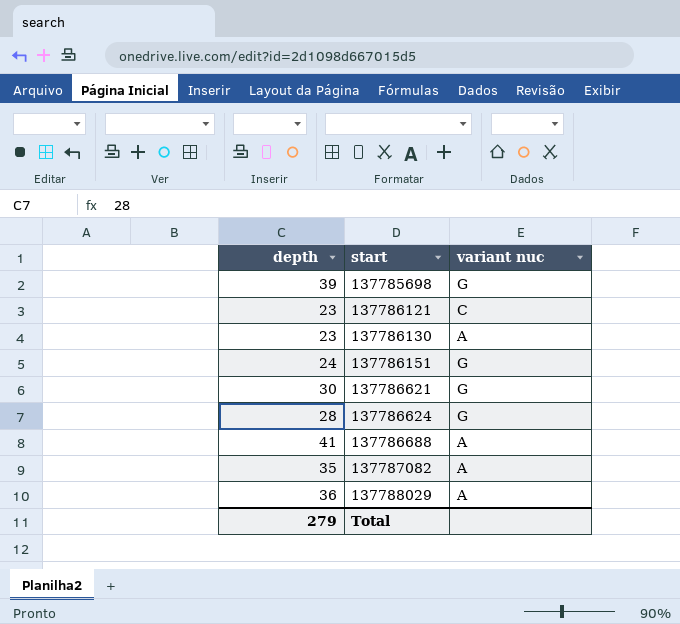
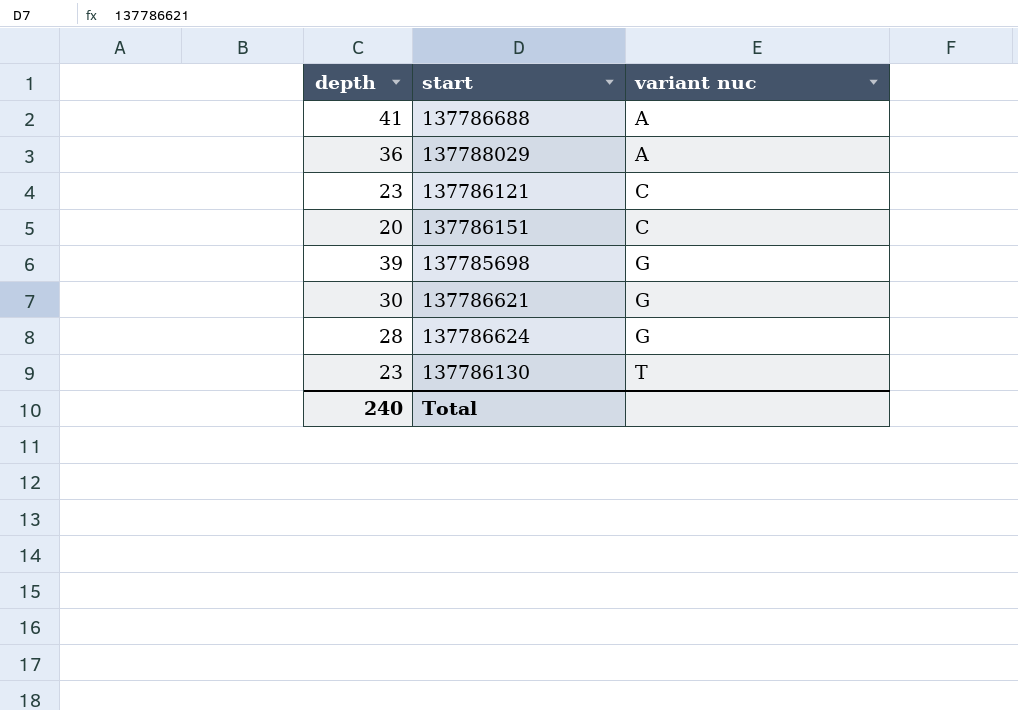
row order: start ascending -> variant nuc ascending
row 137787082: 35 | A -> none
137786151 | depth: 24 -> 20
137786151 | variant nuc: G -> C
137786130 | variant nuc: A -> T
Total | depth: 279 -> 240

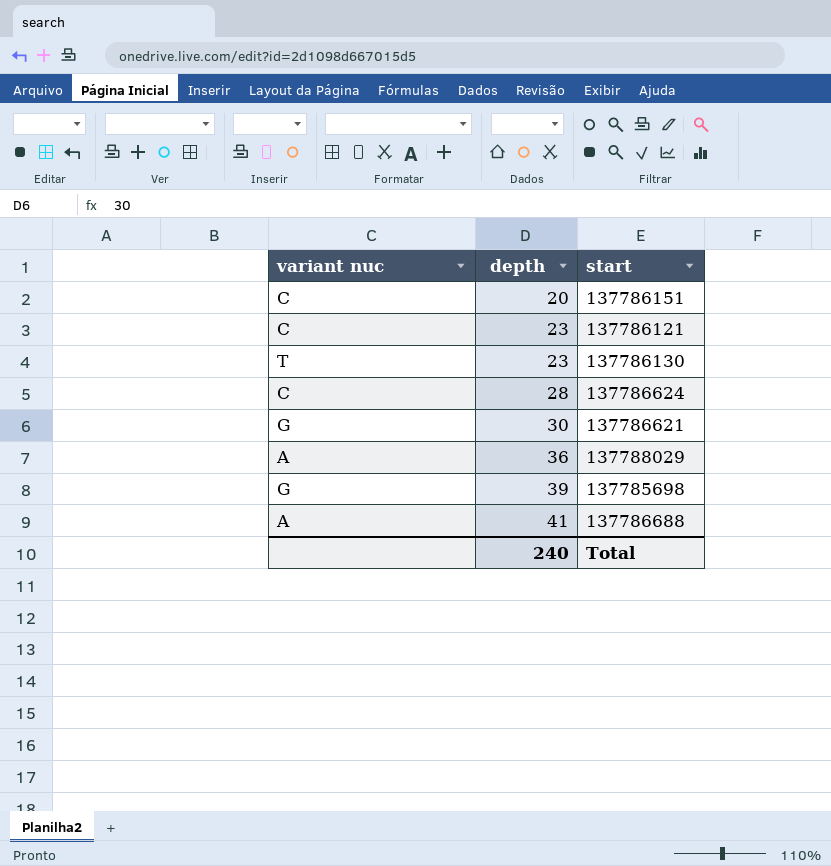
row order: variant nuc ascending -> depth ascending
column variant nuc | position: 3 -> 1
137786624 | variant nuc: G -> C

